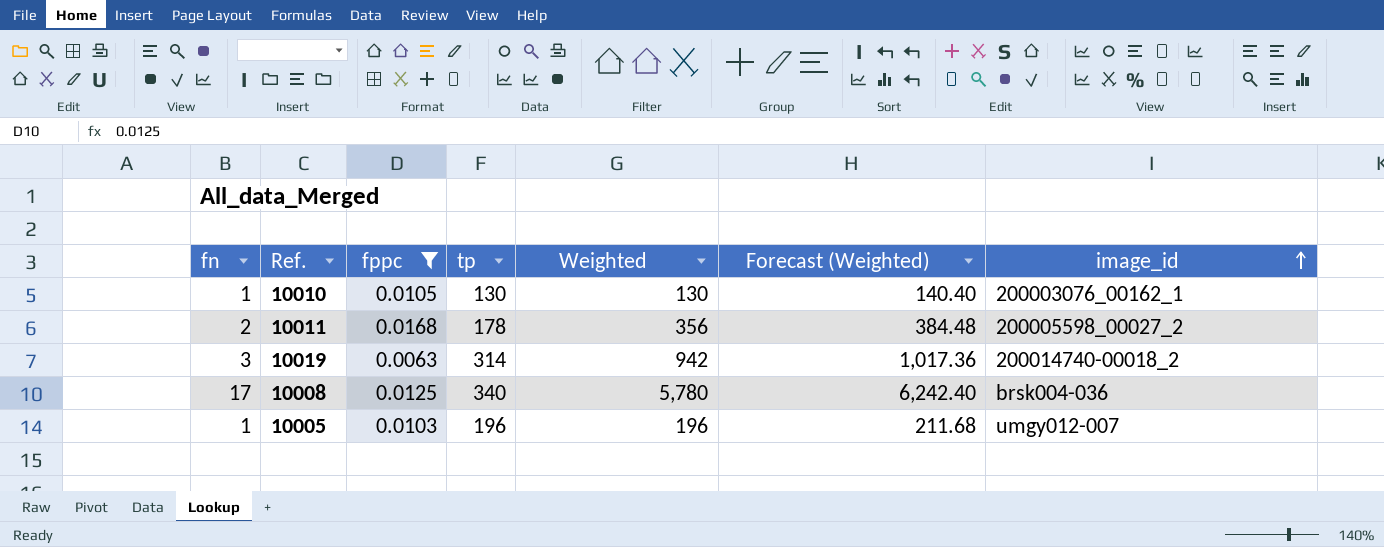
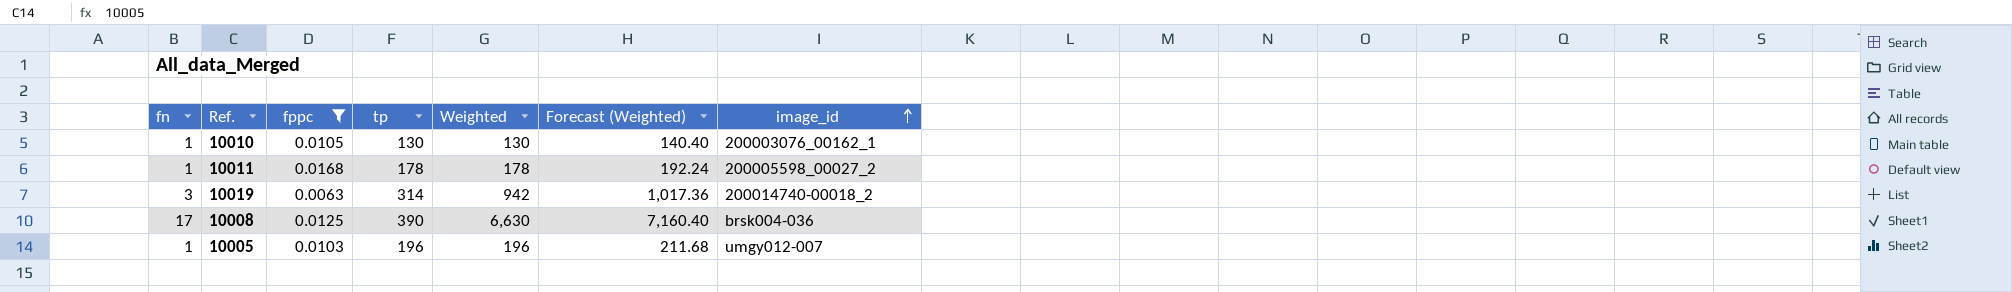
10011 | fn: 2 -> 1
10011 | Weighted: 356 -> 178
10011 | Forecast (Weighted): 384.48 -> 192.24
10008 | tp: 340 -> 390
10008 | Weighted: 5,780 -> 6,630
10008 | Forecast (Weighted): 6,242.40 -> 7,160.40

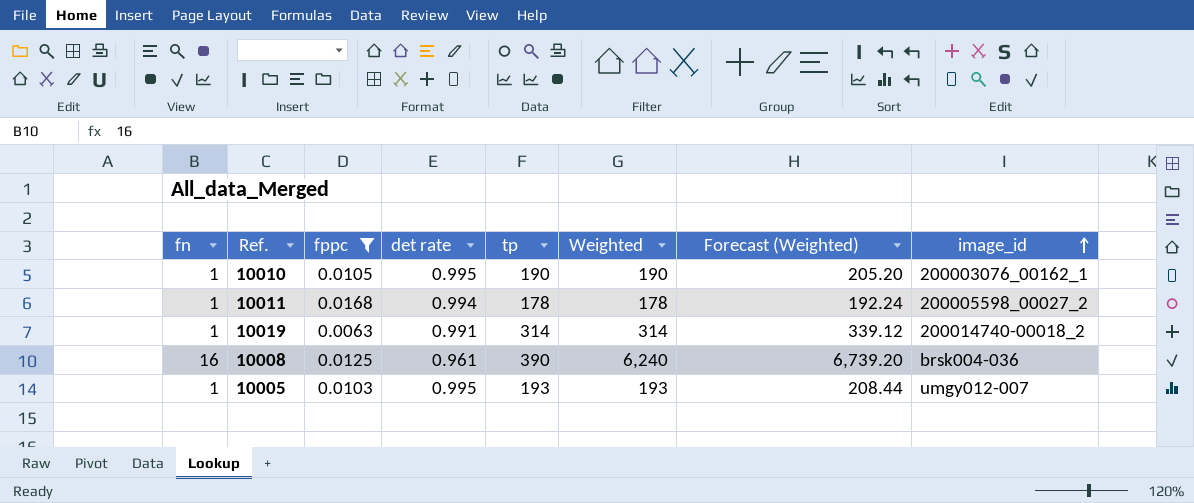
column det rate | position: none -> 4
10010 | tp: 130 -> 190
10010 | Weighted: 130 -> 190
10010 | Forecast (Weighted): 140.40 -> 205.20
10019 | fn: 3 -> 1
10019 | Weighted: 942 -> 314
10019 | Forecast (Weighted): 1,017.36 -> 339.12
10008 | fn: 17 -> 16
10008 | Weighted: 6,630 -> 6,240
10008 | Forecast (Weighted): 7,160.40 -> 6,739.20
10005 | tp: 196 -> 193
10005 | Weighted: 196 -> 193
10005 | Forecast (Weighted): 211.68 -> 208.44

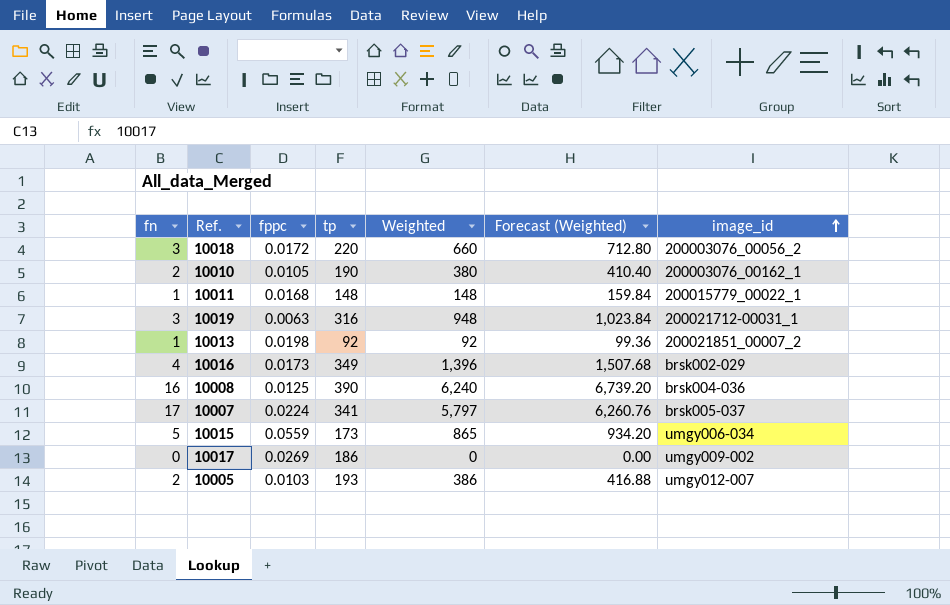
filter: fppc <= 0.0168 -> none
column det rate | position: 4 -> none
10010 | fn: 1 -> 2
10010 | Weighted: 190 -> 380
10010 | Forecast (Weighted): 205.20 -> 410.40
10011 | tp: 178 -> 148
10011 | Weighted: 178 -> 148
10011 | Forecast (Weighted): 192.24 -> 159.84
10011 | image_id: 200005598_00027_2 -> 200015779_00022_1
10019 | fn: 1 -> 3
10019 | tp: 314 -> 316
10019 | Weighted: 314 -> 948
10019 | Forecast (Weighted): 339.12 -> 1,023.84
10019 | image_id: 200014740-00018_2 -> 200021712-00031_1
10005 | fn: 1 -> 2
10005 | Weighted: 193 -> 386
10005 | Forecast (Weighted): 208.44 -> 416.88

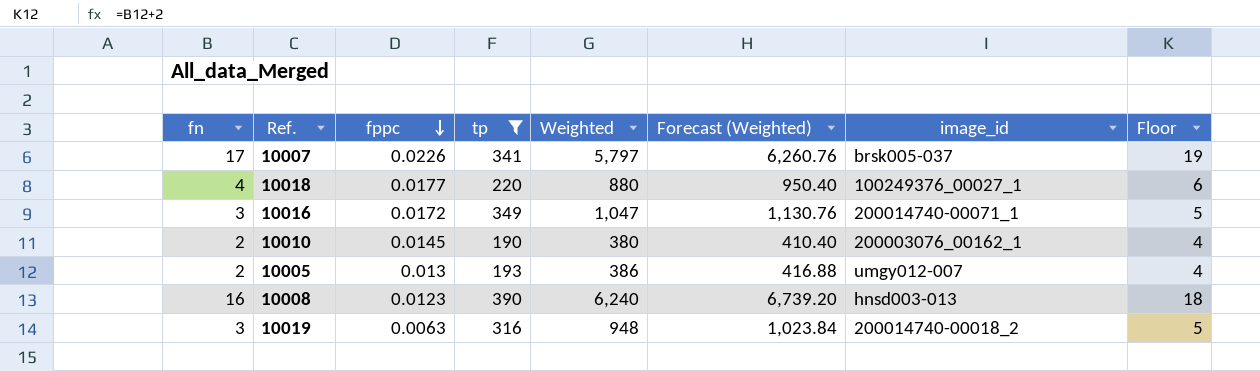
filter: none -> tp >= 190
row order: image_id ascending -> fppc descending
column Floor | formula: none -> [fn] + 2
10007 | fppc: 0.0224 -> 0.0226
10018 | fn: 3 -> 4
10018 | fppc: 0.0172 -> 0.0177
10018 | Weighted: 660 -> 880
10018 | Forecast (Weighted): 712.80 -> 950.40
10018 | image_id: 200003076_00056_2 -> 100249376_00027_1
10016 | fn: 4 -> 3
10016 | fppc: 0.0173 -> 0.0172
10016 | Weighted: 1,396 -> 1,047
10016 | Forecast (Weighted): 1,507.68 -> 1,130.76
10016 | image_id: brsk002-029 -> 200014740-00071_1
10010 | fppc: 0.0105 -> 0.0145
10005 | fppc: 0.0103 -> 0.013
10008 | fppc: 0.0125 -> 0.0123
10008 | image_id: brsk004-036 -> hnsd003-013
10019 | image_id: 200021712-00031_1 -> 200014740-00018_2

